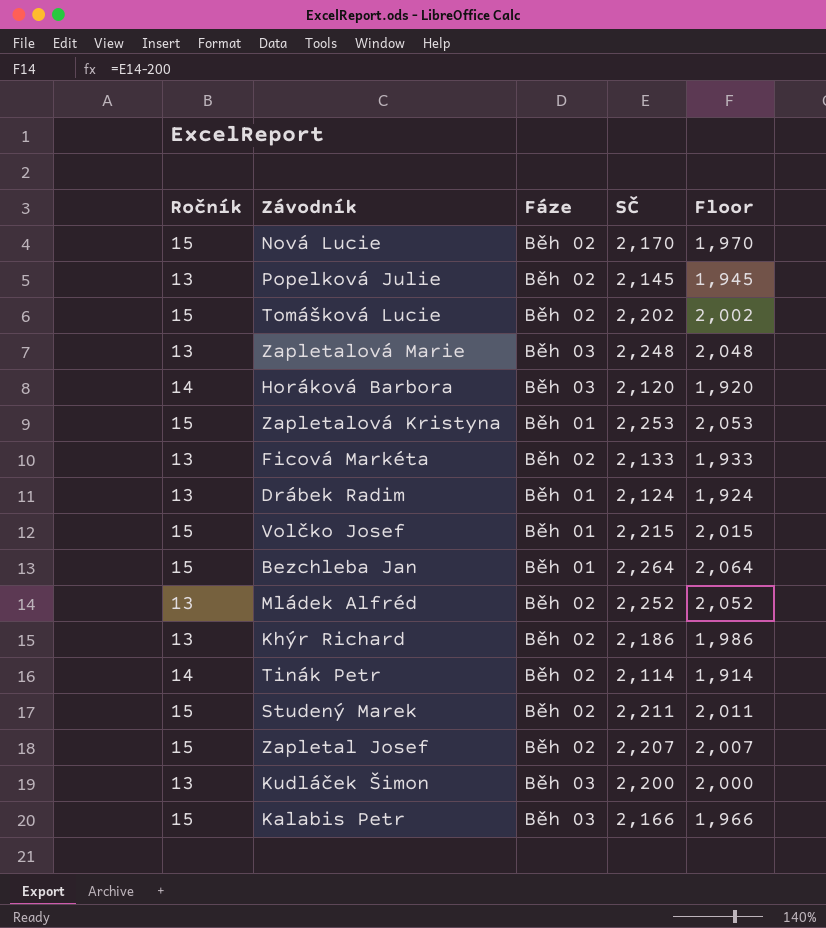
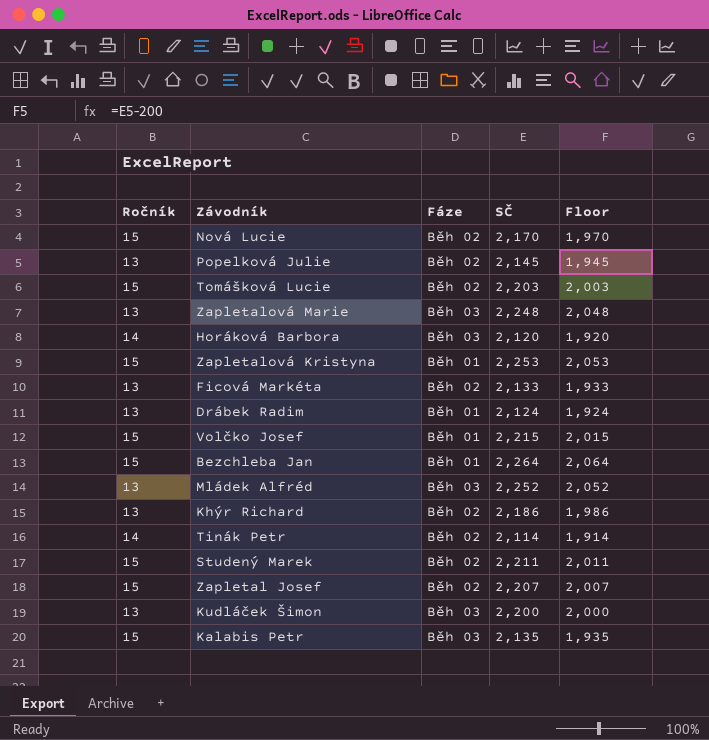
Tomášková Lucie | SČ: 2,202 -> 2,203
Tomášková Lucie | Floor: 2,002 -> 2,003
Mládek Alfréd | Fáze: Běh 02 -> Běh 03
Kalabis Petr | SČ: 2,166 -> 2,135
Kalabis Petr | Floor: 1,966 -> 1,935

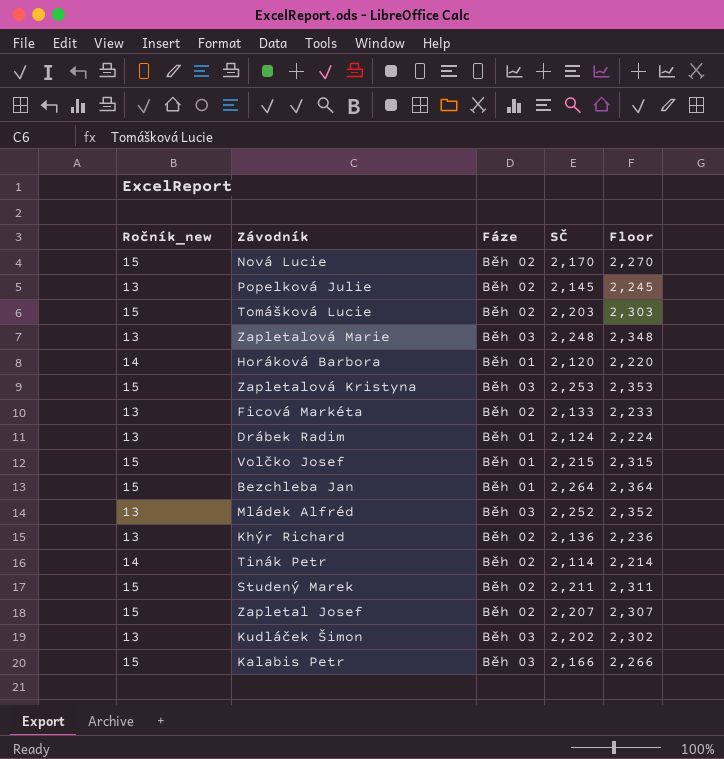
column name: Ročník -> Ročník_new
column Floor | formula: [SČ] - 200 -> [SČ] + 100
Horáková Barbora | Fáze: Běh 03 -> Běh 01
Zapletalová Kristyna | Fáze: Běh 01 -> Běh 03
Khýr Richard | SČ: 2,186 -> 2,136
Kudláček Šimon | SČ: 2,200 -> 2,202
Kalabis Petr | SČ: 2,135 -> 2,166

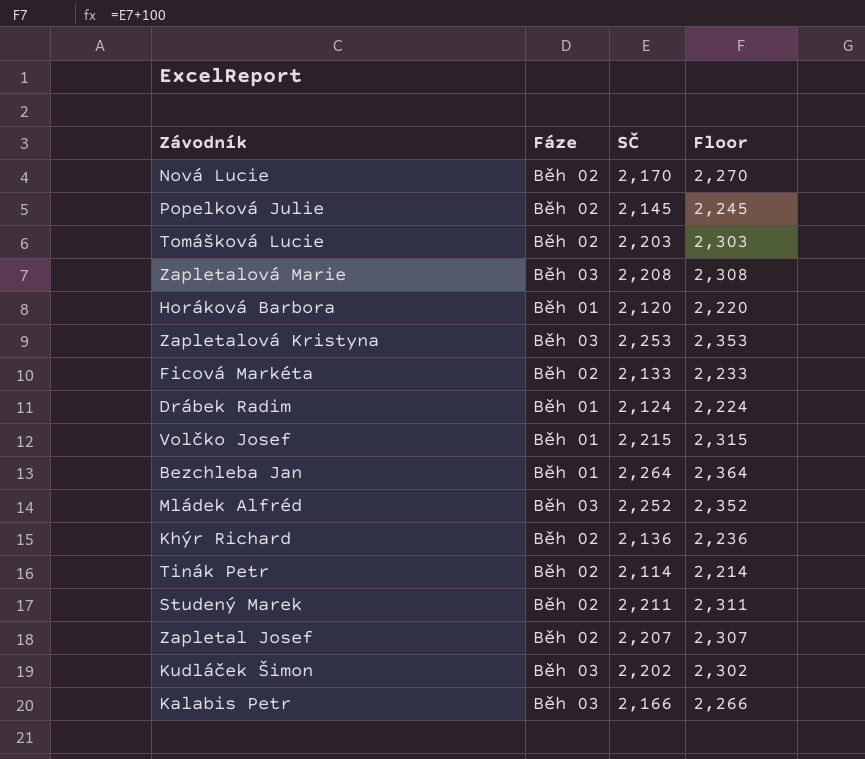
column Ročník_new | position: 1 -> none
Zapletalová Marie | SČ: 2,248 -> 2,208
Zapletalová Marie | Floor: 2,348 -> 2,308

